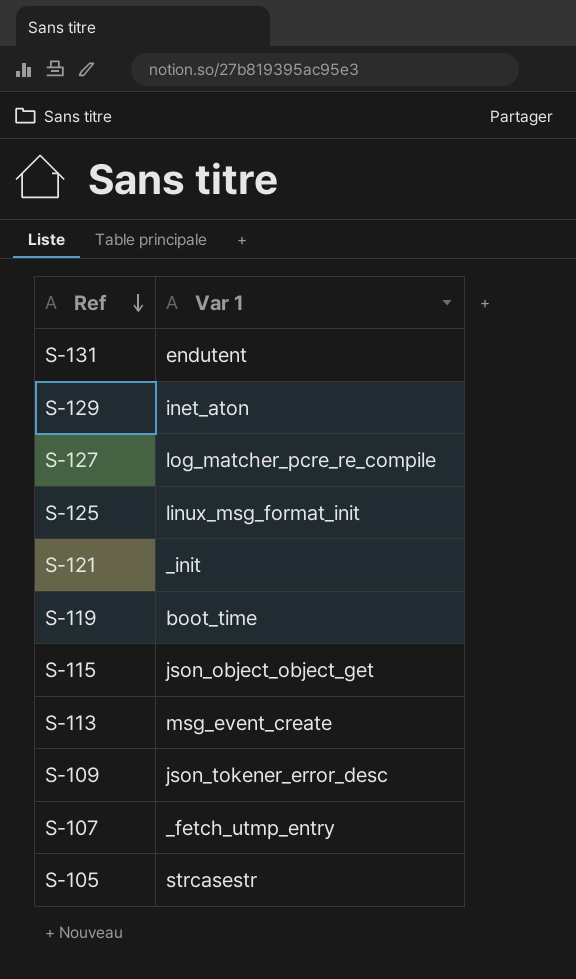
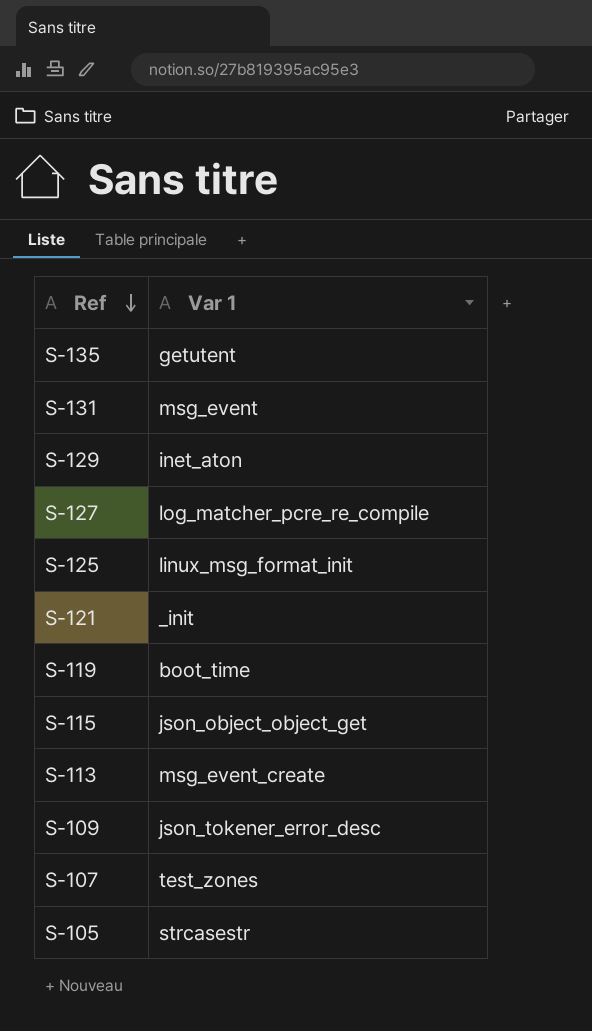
row S-135: none -> getutent
S-131 | Var 1: endutent -> msg_event
S-107 | Var 1: _fetch_utmp_entry -> test_zones

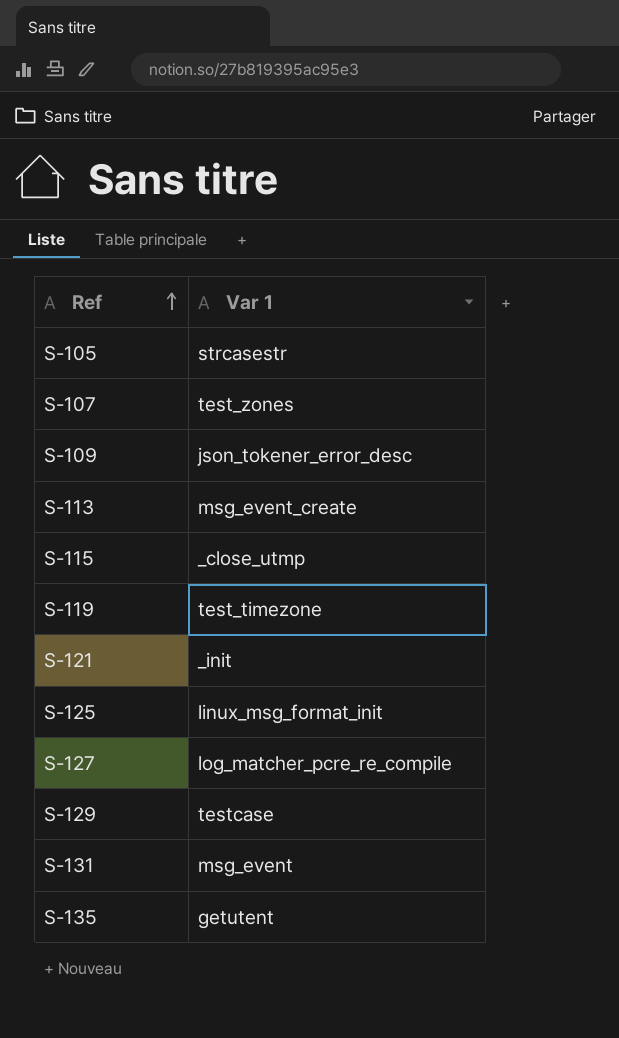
row order: Ref descending -> Ref ascending
S-115 | Var 1: json_object_object_get -> _close_utmp
S-119 | Var 1: boot_time -> test_timezone
S-129 | Var 1: inet_aton -> testcase

